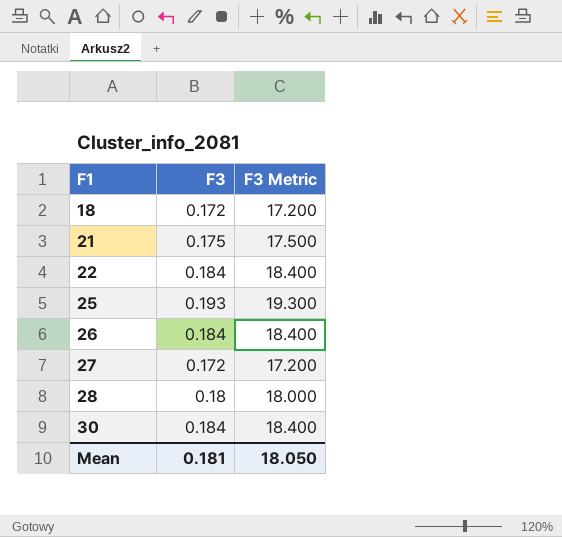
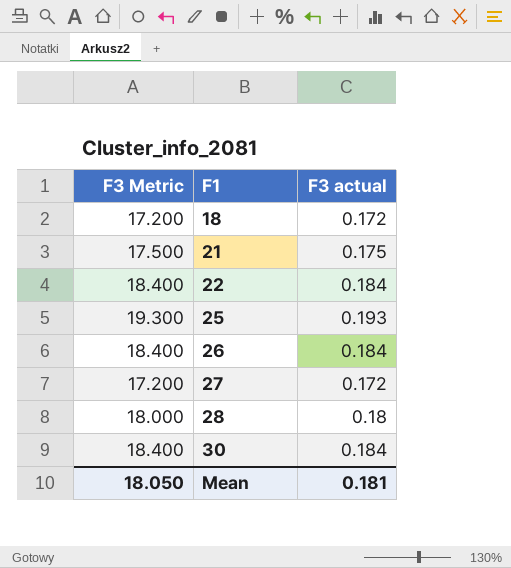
column F3 Metric | position: 3 -> 1
column name: F3 -> F3 actual

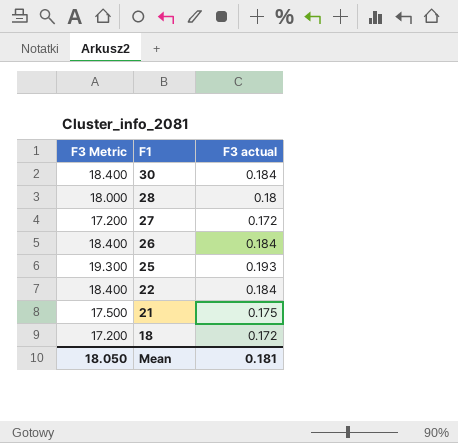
row order: F1 ascending -> F1 descending

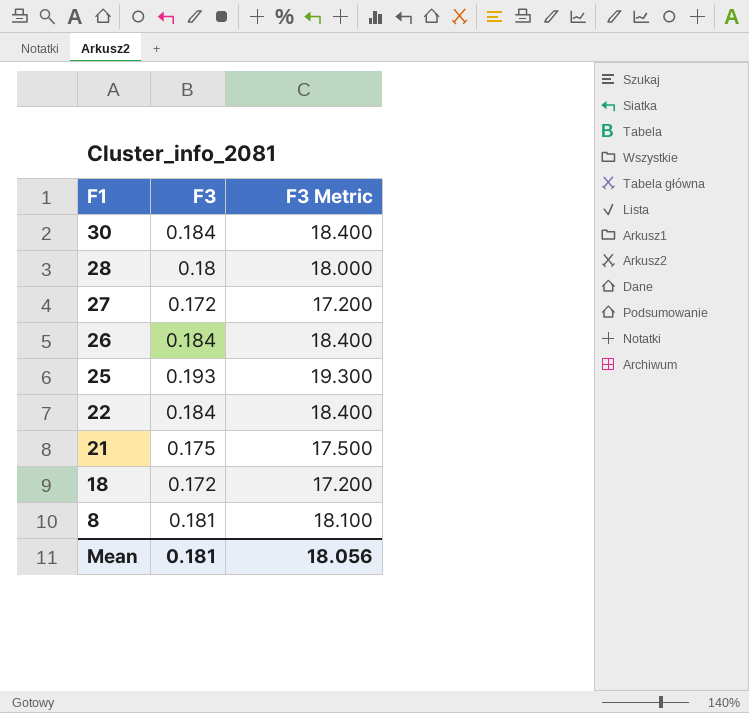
column name: F3 actual -> F3
column F3 Metric | position: 1 -> 3
row 8: none -> 0.181 | 18.100
Mean | F3 Metric: 18.050 -> 18.056

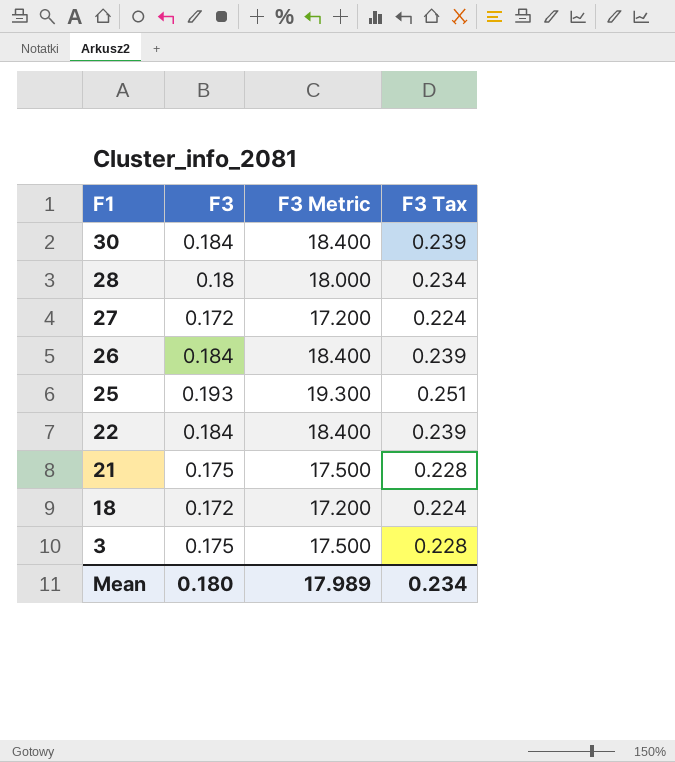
column F3 Tax | formula: none -> [F3] * 1.3
row 8: 0.181 | 18.100 -> none
row 3: none -> 0.175 | 17.500 | 0.228
Mean | F3: 0.181 -> 0.180
Mean | F3 Metric: 18.056 -> 17.989

